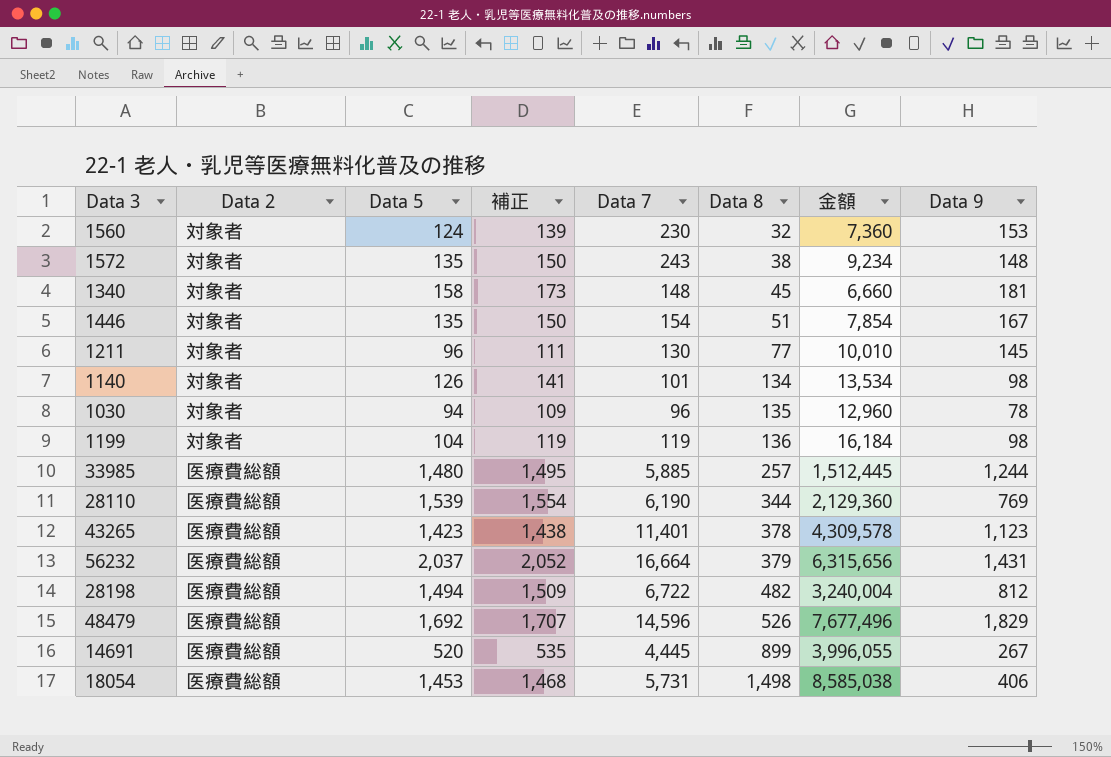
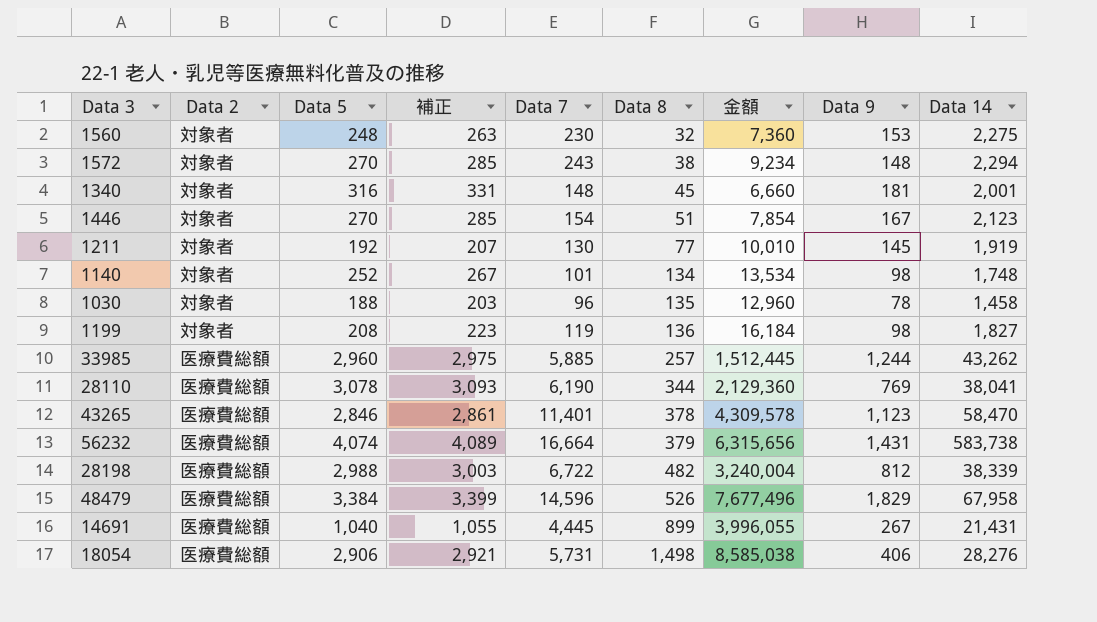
column Data 14 | position: none -> 9
1560 | Data 5: 124 -> 248
1560 | 補正: 139 -> 263
1572 | Data 5: 135 -> 270
1572 | 補正: 150 -> 285
1340 | Data 5: 158 -> 316
1340 | 補正: 173 -> 331
1446 | Data 5: 135 -> 270
1446 | 補正: 150 -> 285
1211 | Data 5: 96 -> 192
1211 | 補正: 111 -> 207
1140 | Data 5: 126 -> 252
1140 | 補正: 141 -> 267
1030 | Data 5: 94 -> 188
1030 | 補正: 109 -> 203
1199 | Data 5: 104 -> 208
1199 | 補正: 119 -> 223
33985 | Data 5: 1,480 -> 2,960
33985 | 補正: 1,495 -> 2,975
28110 | Data 5: 1,539 -> 3,078
28110 | 補正: 1,554 -> 3,093
43265 | Data 5: 1,423 -> 2,846
43265 | 補正: 1,438 -> 2,861
56232 | Data 5: 2,037 -> 4,074
56232 | 補正: 2,052 -> 4,089
28198 | Data 5: 1,494 -> 2,988
28198 | 補正: 1,509 -> 3,003
48479 | Data 5: 1,692 -> 3,384
48479 | 補正: 1,707 -> 3,399
14691 | Data 5: 520 -> 1,040
14691 | 補正: 535 -> 1,055
18054 | Data 5: 1,453 -> 2,906
18054 | 補正: 1,468 -> 2,921

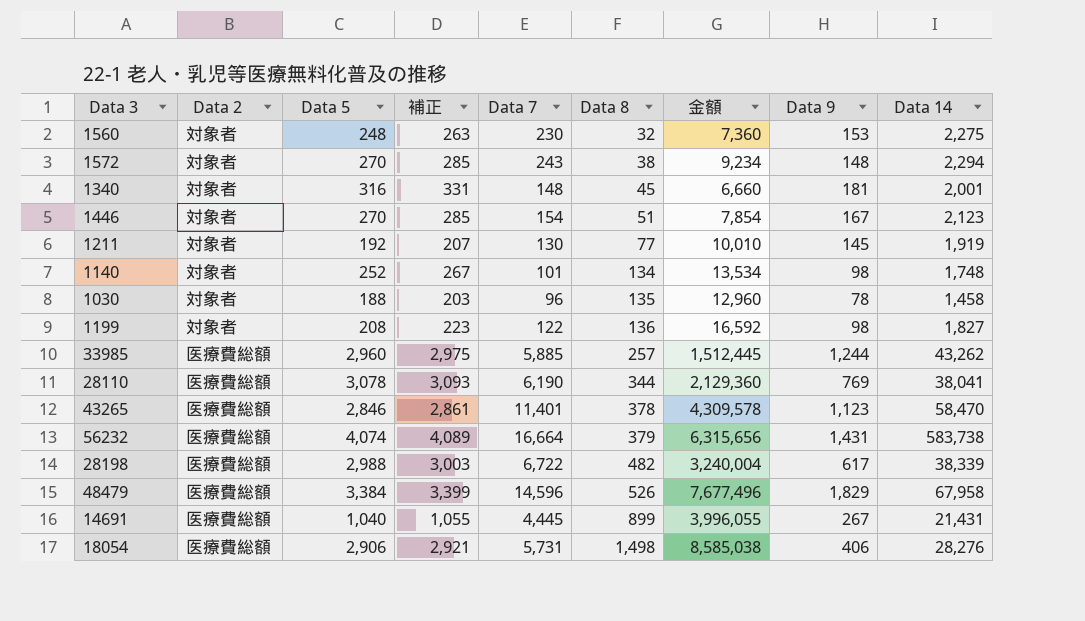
1199 | Data 7: 119 -> 122
1199 | 金額: 16,184 -> 16,592
28198 | Data 9: 812 -> 617

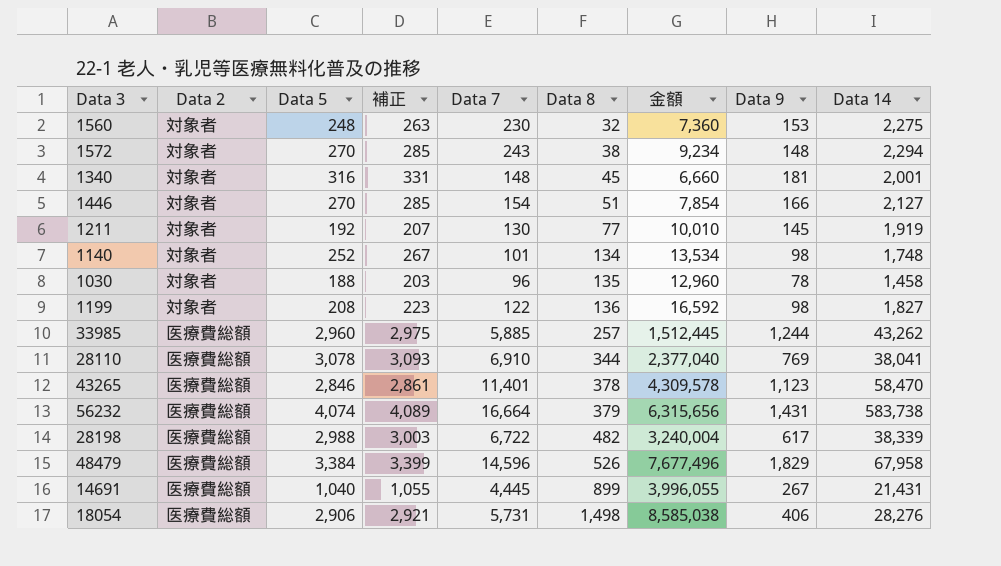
1446 | Data 9: 167 -> 166
1446 | Data 14: 2,123 -> 2,127
28110 | Data 7: 6,190 -> 6,910
28110 | 金額: 2,129,360 -> 2,377,040

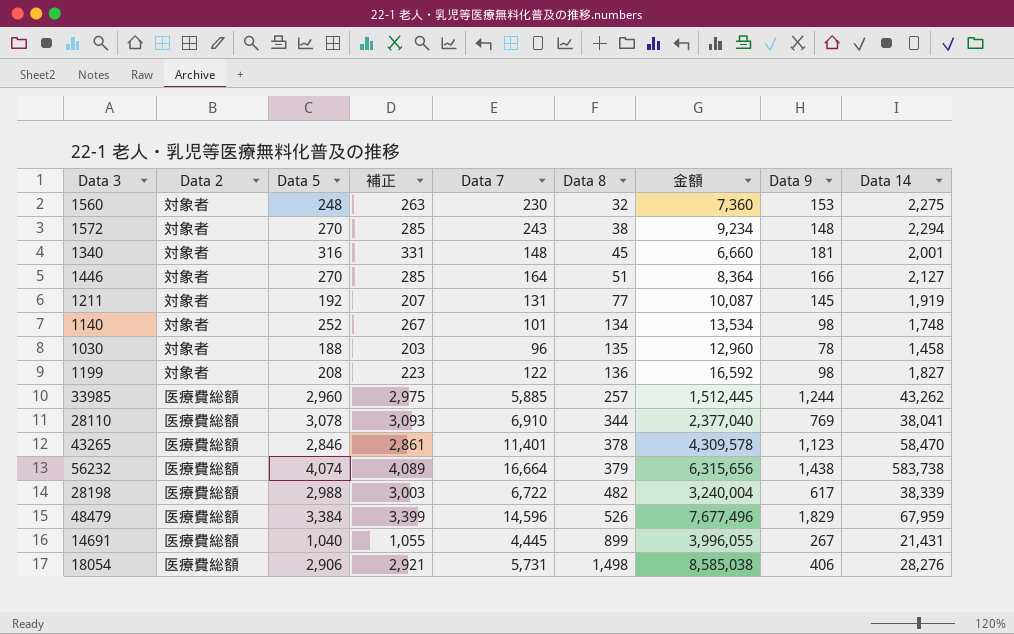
1446 | Data 7: 154 -> 164
1446 | 金額: 7,854 -> 8,364
1211 | Data 7: 130 -> 131
1211 | 金額: 10,010 -> 10,087
56232 | Data 9: 1,431 -> 1,438
48479 | Data 14: 67,958 -> 67,959

